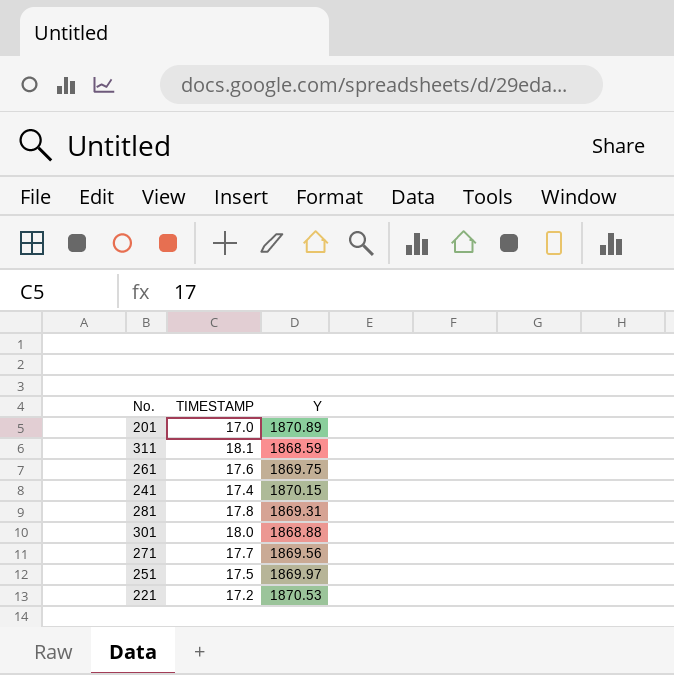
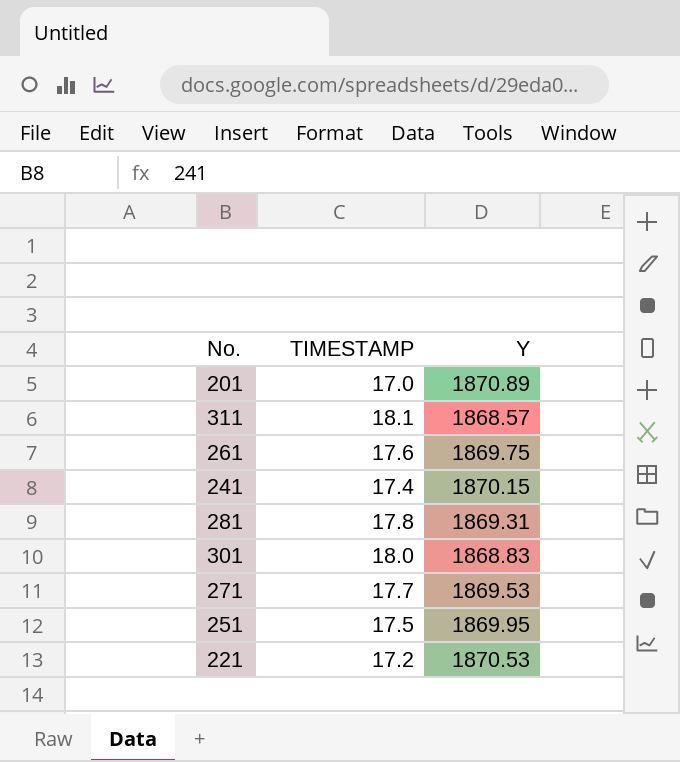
311 | Y: 1868.59 -> 1868.57
301 | Y: 1868.88 -> 1868.83
271 | Y: 1869.56 -> 1869.53
251 | Y: 1869.97 -> 1869.95

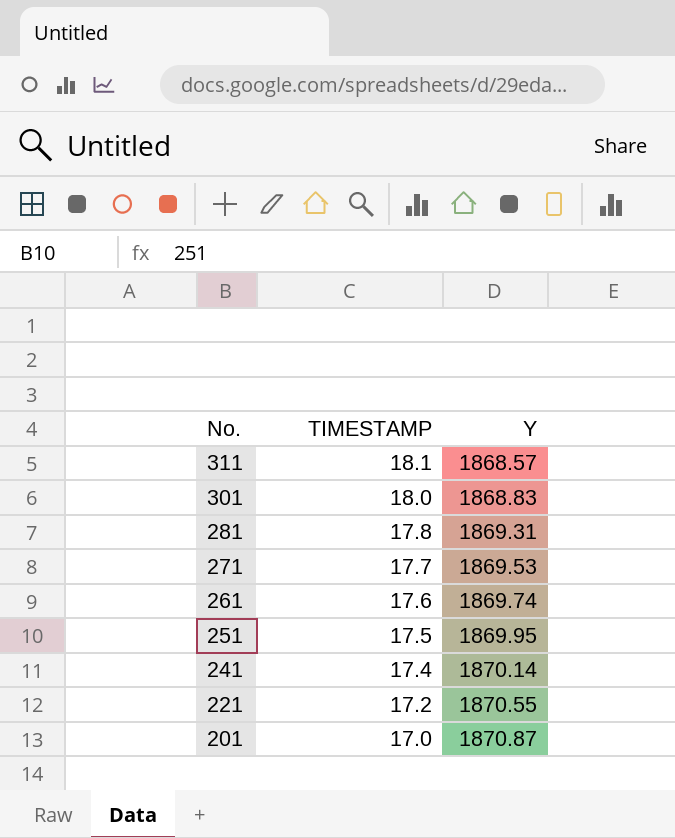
row order: none -> No. descending
261 | Y: 1869.75 -> 1869.74
241 | Y: 1870.15 -> 1870.14
221 | Y: 1870.53 -> 1870.55
201 | Y: 1870.89 -> 1870.87

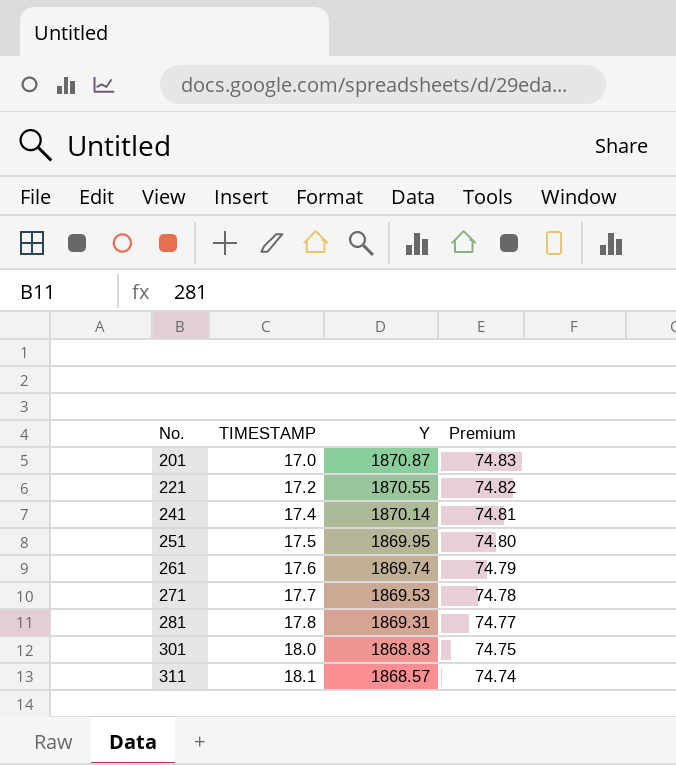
row order: No. descending -> No. ascending
column Premium | formula: none -> [Y] * 0.04

